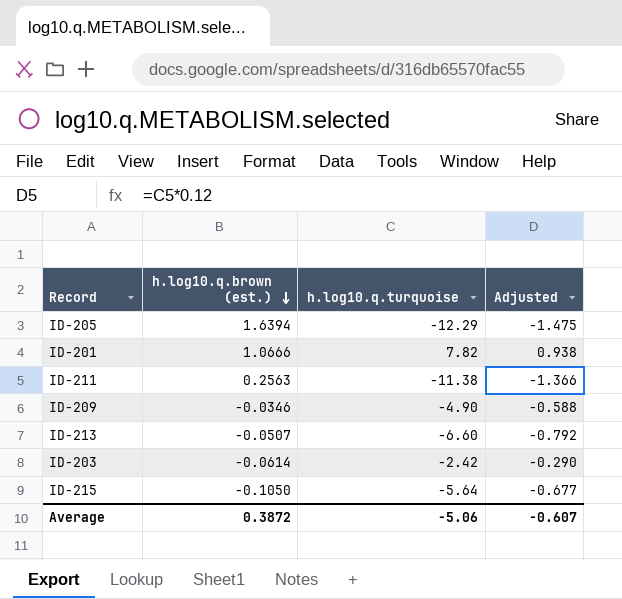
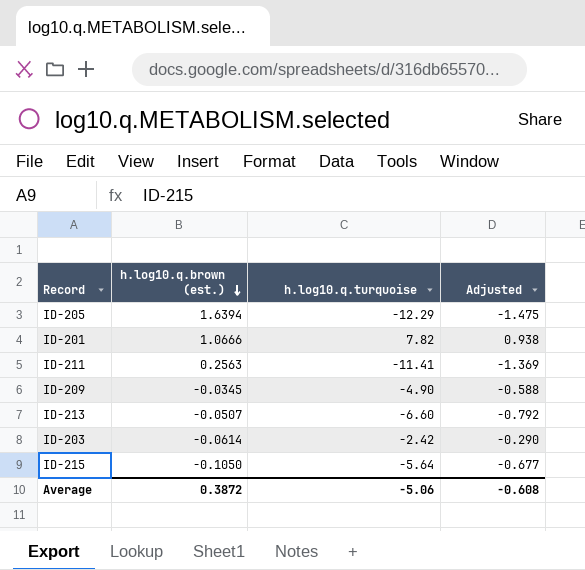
ID-211 | h.log10.q.turquoise: -11.38 -> -11.41
ID-211 | Adjusted: -1.366 -> -1.369
ID-209 | h.log10.q.brown (est.): -0.0346 -> -0.0345
Average | Adjusted: -0.607 -> -0.608

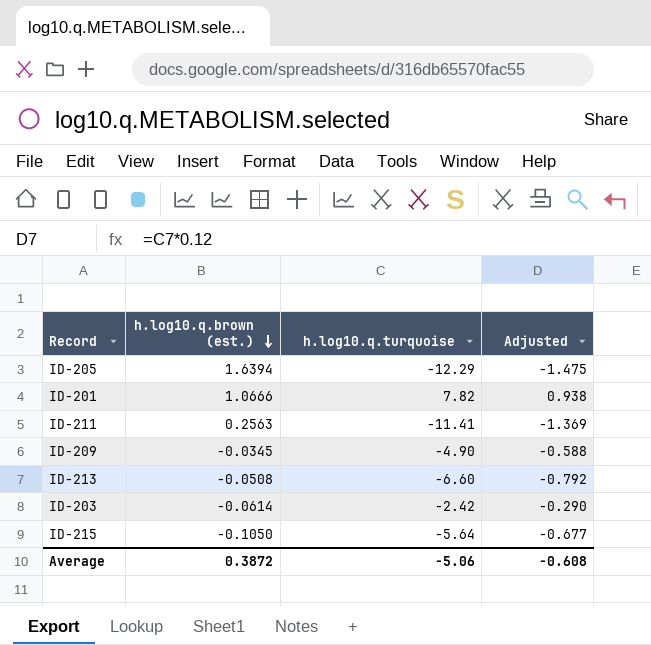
ID-213 | h.log10.q.brown (est.): -0.0507 -> -0.0508

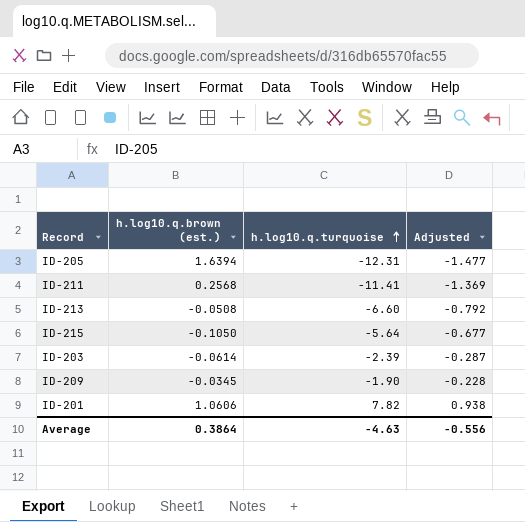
row order: h.log10.q.brown (est.) descending -> h.log10.q.turquoise ascending
ID-205 | h.log10.q.turquoise: -12.29 -> -12.31
ID-205 | Adjusted: -1.475 -> -1.477
ID-211 | h.log10.q.brown (est.): 0.2563 -> 0.2568
ID-203 | h.log10.q.turquoise: -2.42 -> -2.39
ID-203 | Adjusted: -0.290 -> -0.287
ID-209 | h.log10.q.turquoise: -4.90 -> -1.90
ID-209 | Adjusted: -0.588 -> -0.228
ID-201 | h.log10.q.brown (est.): 1.0666 -> 1.0606
Average | h.log10.q.brown (est.): 0.3872 -> 0.3864
Average | h.log10.q.turquoise: -5.06 -> -4.63
Average | Adjusted: -0.608 -> -0.556

